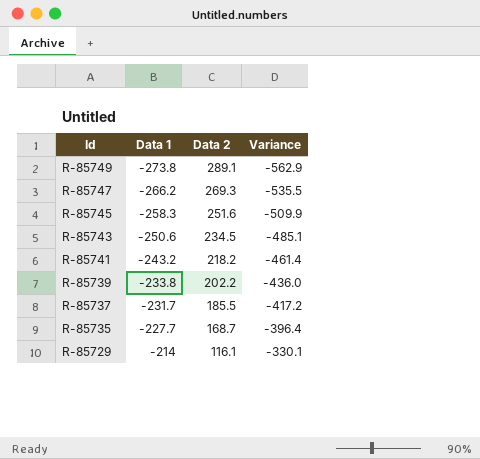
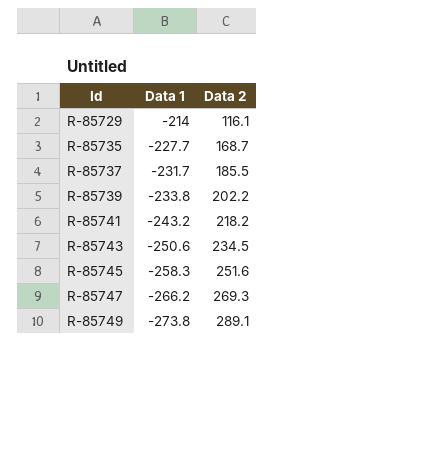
row order: Id descending -> Id ascending
column Variance | formula: [Data 1] - [Data 2] -> none

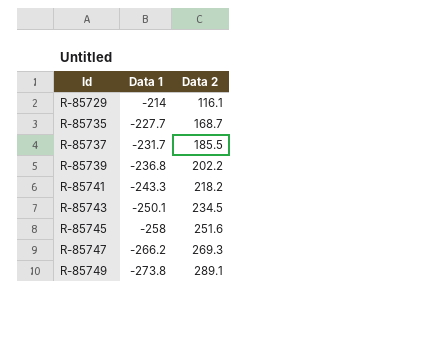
R-85739 | Data 1: -233.8 -> -236.8
R-85741 | Data 1: -243.2 -> -243.3
R-85743 | Data 1: -250.6 -> -250.1
R-85745 | Data 1: -258.3 -> -258

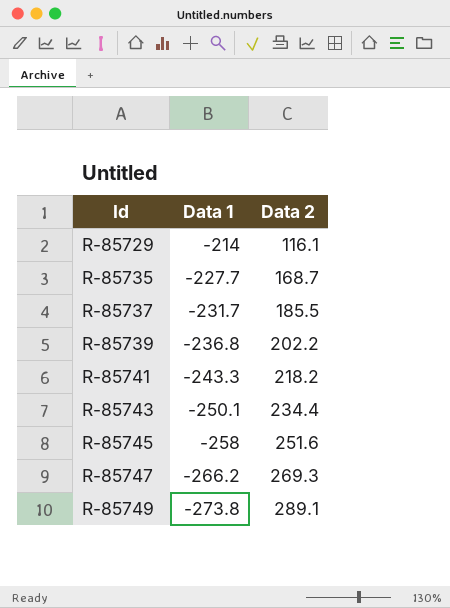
R-85743 | Data 2: 234.5 -> 234.4

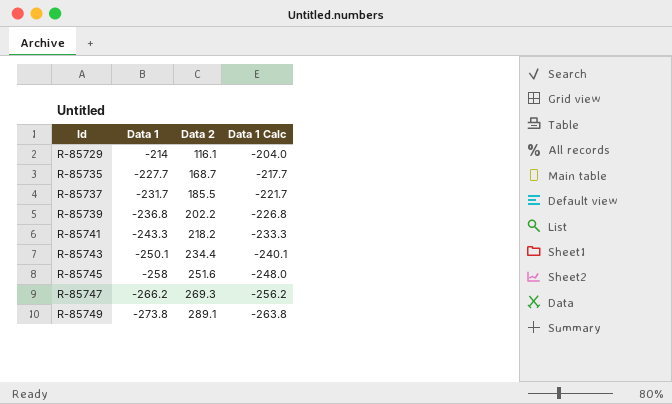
column Data 1 Calc | formula: none -> [Data 1] + 10

